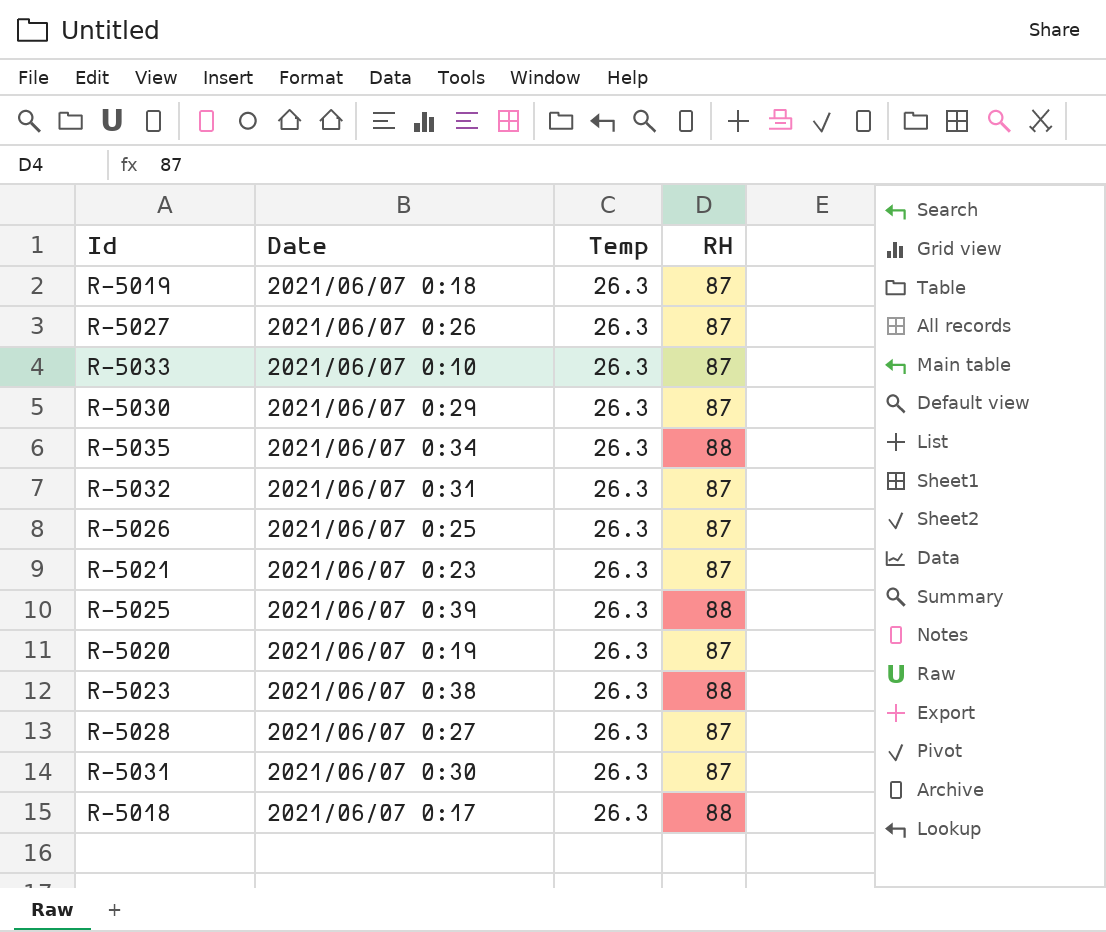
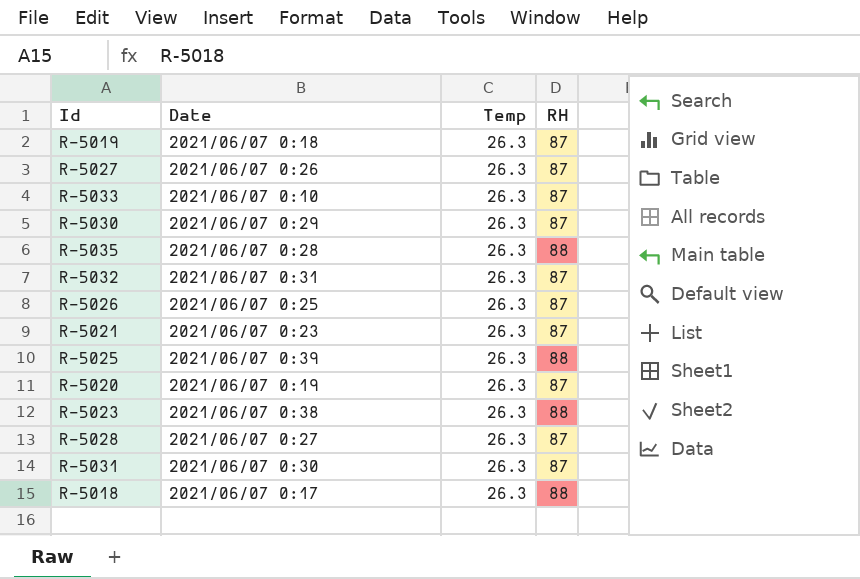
R-5035 | Date: 2021/06/07 0:34 -> 2021/06/07 0:28

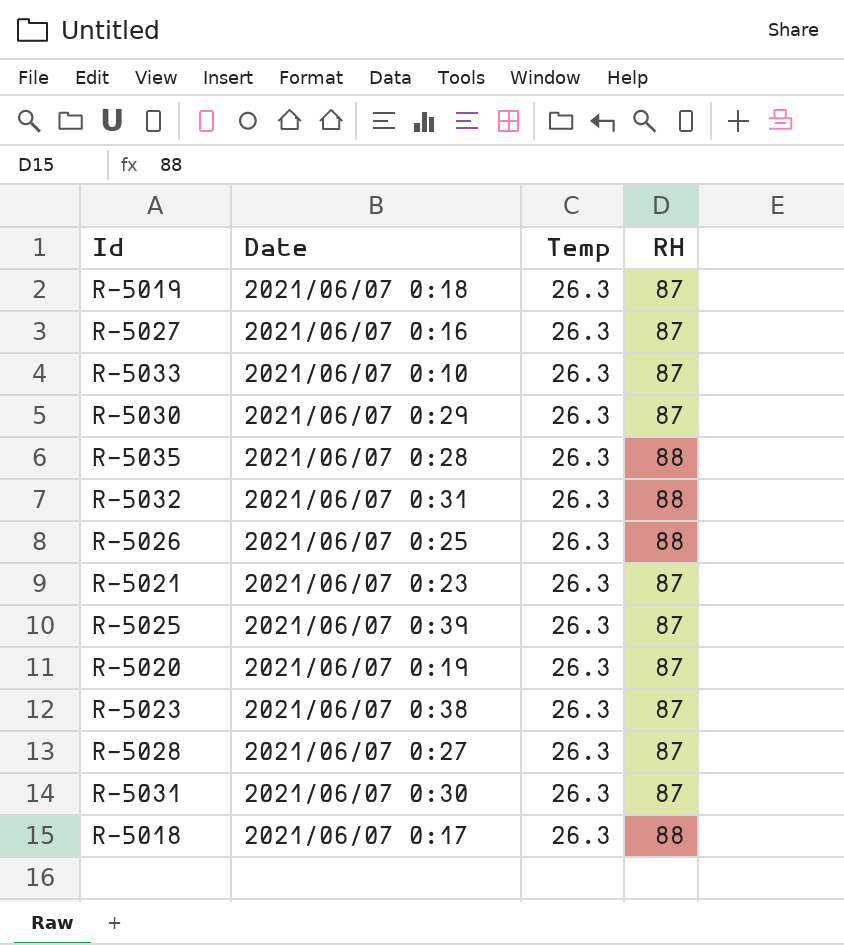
R-5027 | Date: 2021/06/07 0:26 -> 2021/06/07 0:16
R-5032 | RH: 87 -> 88
R-5026 | RH: 87 -> 88
R-5025 | RH: 88 -> 87
R-5023 | RH: 88 -> 87

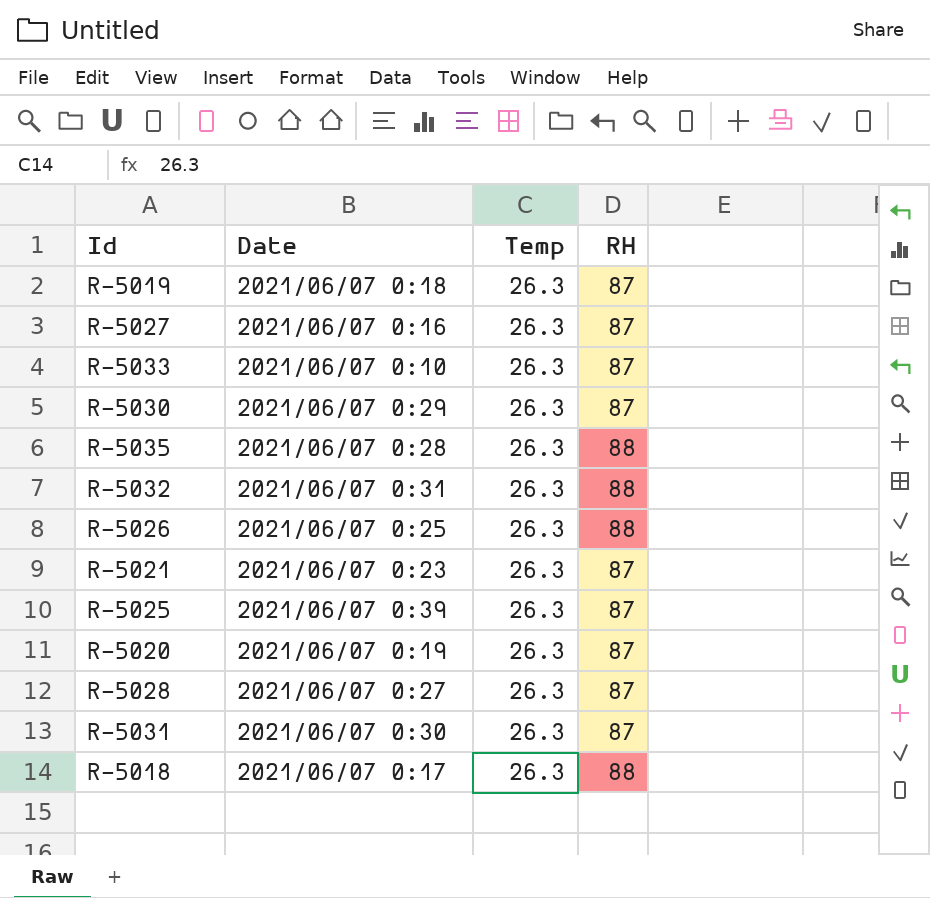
row R-5023: 2021/06/07 0:38 | 26.3 | 87 -> none

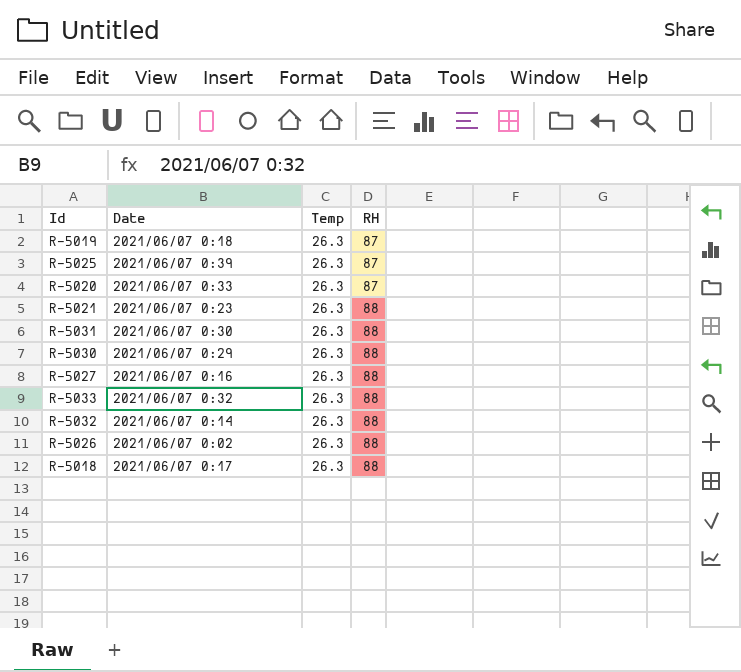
row order: none -> RH ascending
row R-5035: 2021/06/07 0:28 | 26.3 | 88 -> none
row R-5028: 2021/06/07 0:27 | 26.3 | 87 -> none
R-5020 | Date: 2021/06/07 0:19 -> 2021/06/07 0:33
R-5021 | RH: 87 -> 88
R-5031 | RH: 87 -> 88
R-5030 | RH: 87 -> 88
R-5027 | RH: 87 -> 88
R-5033 | Date: 2021/06/07 0:10 -> 2021/06/07 0:32
R-5033 | RH: 87 -> 88
R-5032 | Date: 2021/06/07 0:31 -> 2021/06/07 0:14
R-5026 | Date: 2021/06/07 0:25 -> 2021/06/07 0:02

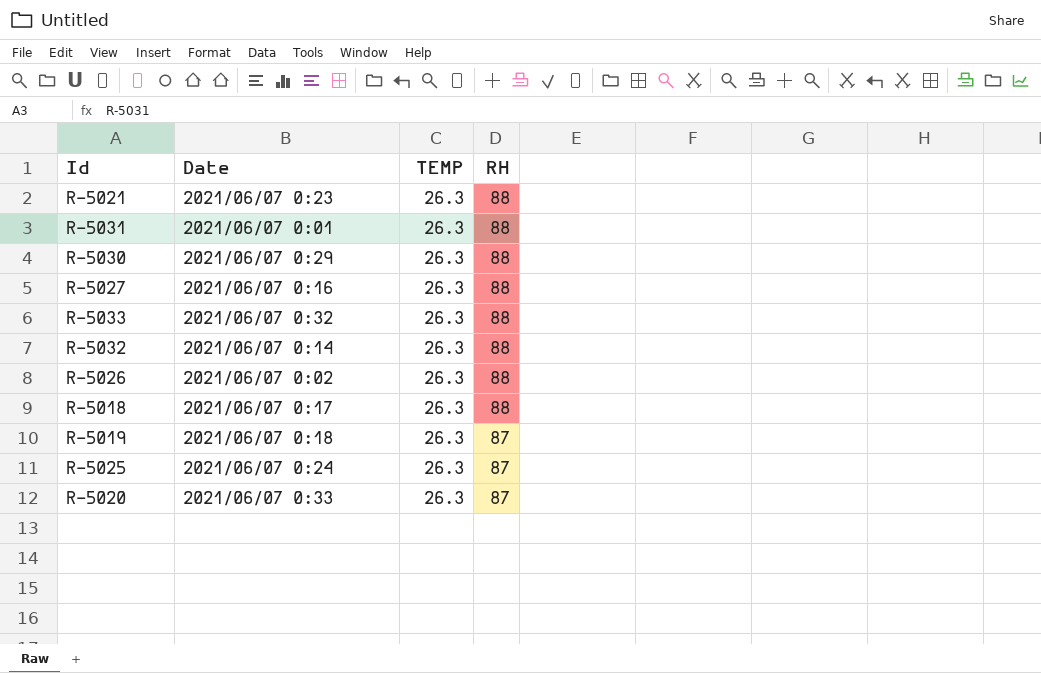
row order: RH ascending -> RH descending
column name: Temp -> TEMP
R-5031 | Date: 2021/06/07 0:30 -> 2021/06/07 0:01
R-5025 | Date: 2021/06/07 0:39 -> 2021/06/07 0:24

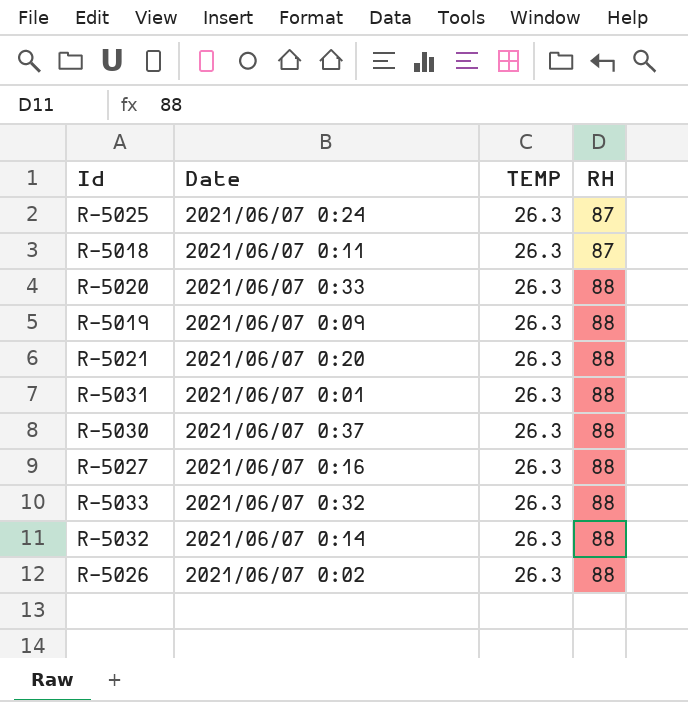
row order: RH descending -> RH ascending
R-5018 | Date: 2021/06/07 0:17 -> 2021/06/07 0:11
R-5018 | RH: 88 -> 87
R-5020 | RH: 87 -> 88
R-5019 | Date: 2021/06/07 0:18 -> 2021/06/07 0:09
R-5019 | RH: 87 -> 88
R-5021 | Date: 2021/06/07 0:23 -> 2021/06/07 0:20
R-5030 | Date: 2021/06/07 0:29 -> 2021/06/07 0:37

